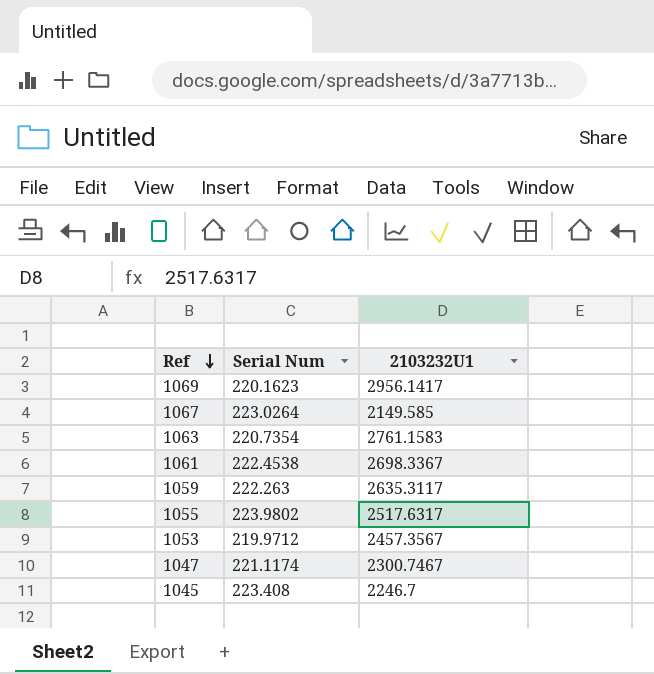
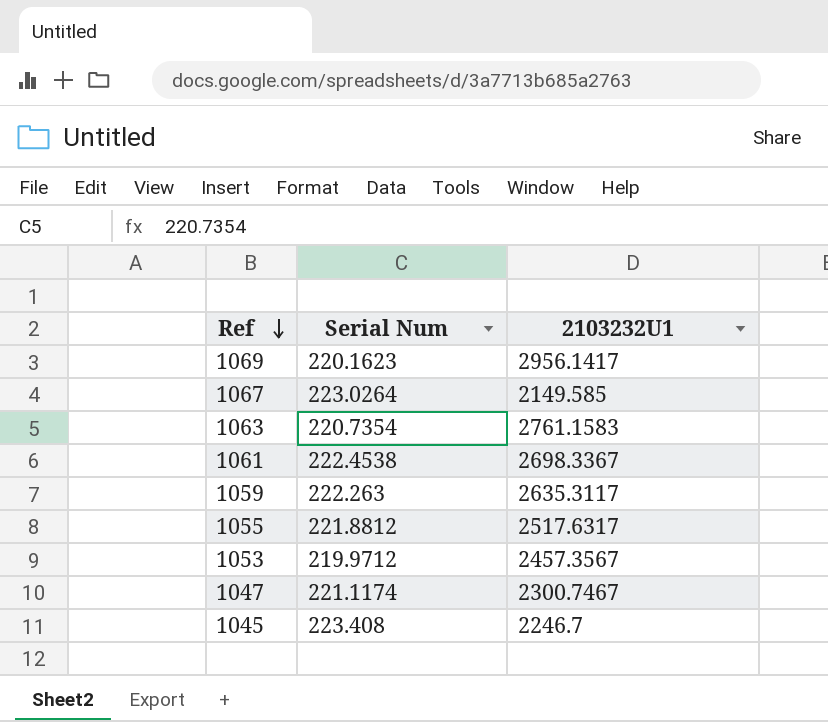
1055 | Serial Num: 223.9802 -> 221.8812

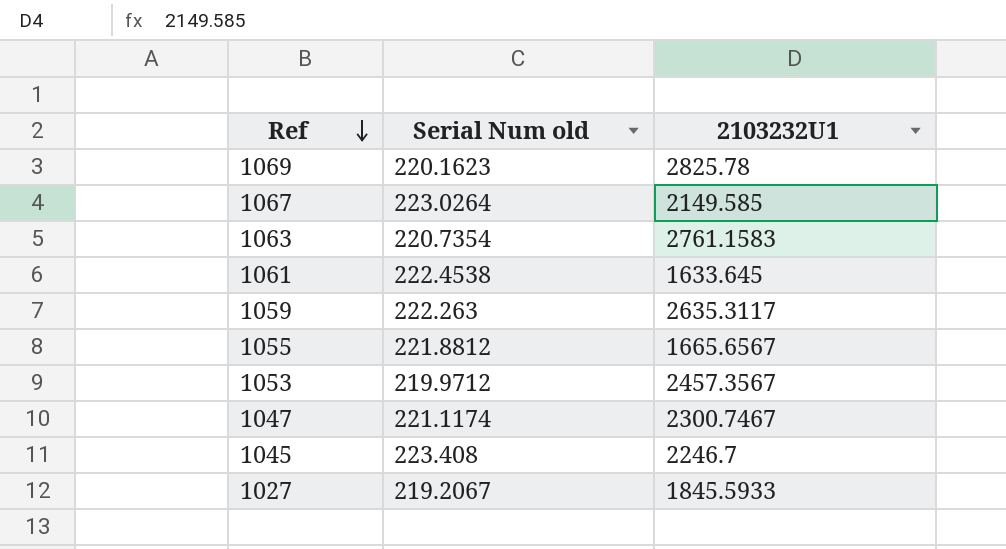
column name: Serial Num -> Serial Num old
1069 | 2103232U1: 2956.1417 -> 2825.78
1061 | 2103232U1: 2698.3367 -> 1633.645
1055 | 2103232U1: 2517.6317 -> 1665.6567
row 1027: none -> 219.2067 | 1845.5933

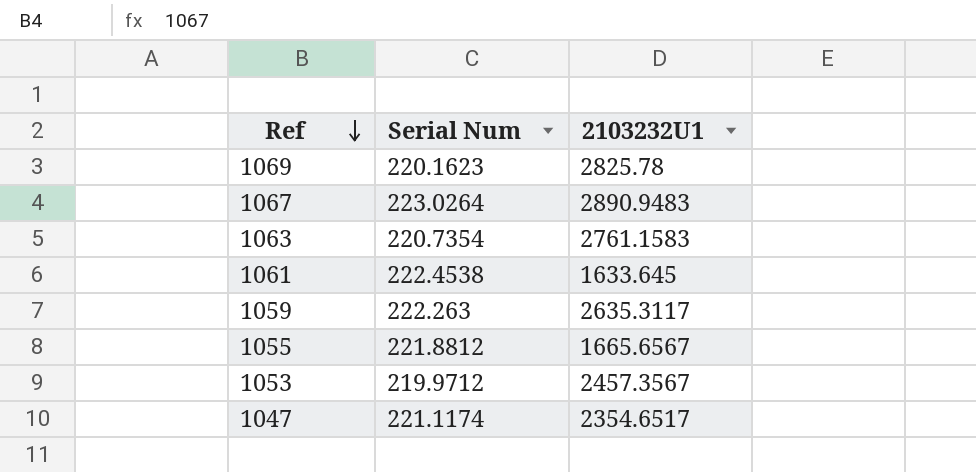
column name: Serial Num old -> Serial Num
row 1045: 223.408 | 2246.7 -> none
row 1027: 219.2067 | 1845.5933 -> none
1067 | 2103232U1: 2149.585 -> 2890.9483
1047 | 2103232U1: 2300.7467 -> 2354.6517

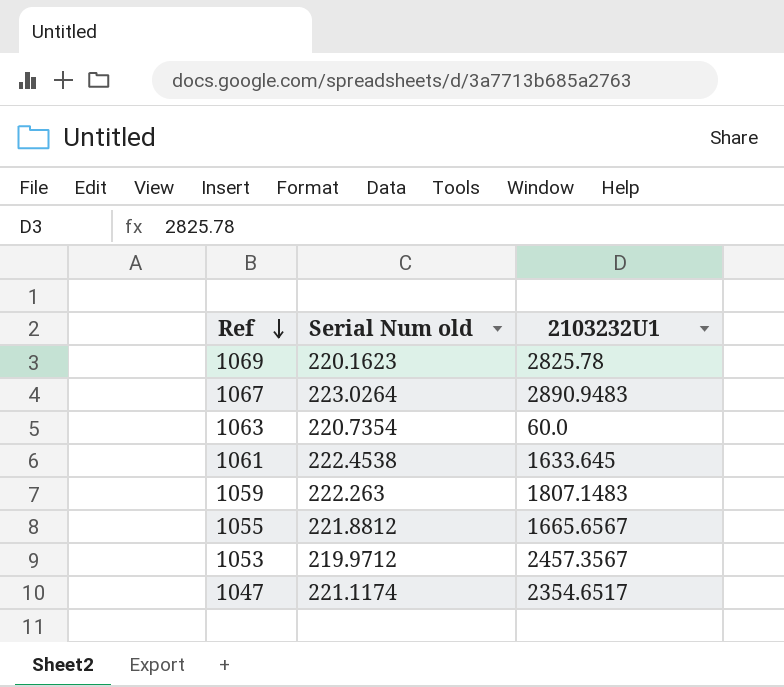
column name: Serial Num -> Serial Num old
1063 | 2103232U1: 2761.1583 -> 60.0
1059 | 2103232U1: 2635.3117 -> 1807.1483

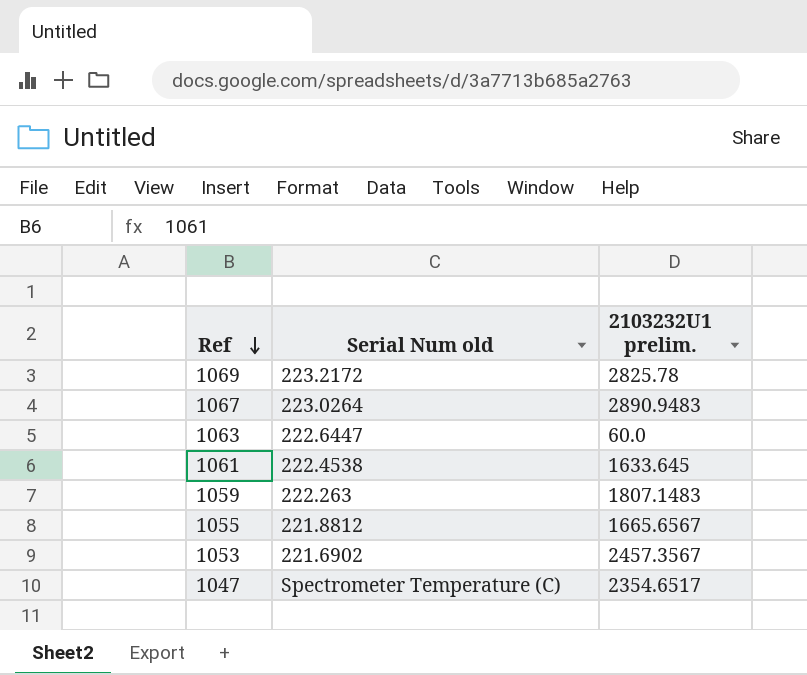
column name: 2103232U1 -> 2103232U1 prelim.
1069 | Serial Num old: 220.1623 -> 223.2172
1063 | Serial Num old: 220.7354 -> 222.6447
1053 | Serial Num old: 219.9712 -> 221.6902
1047 | Serial Num old: 221.1174 -> Spectrometer Temperature (C)

